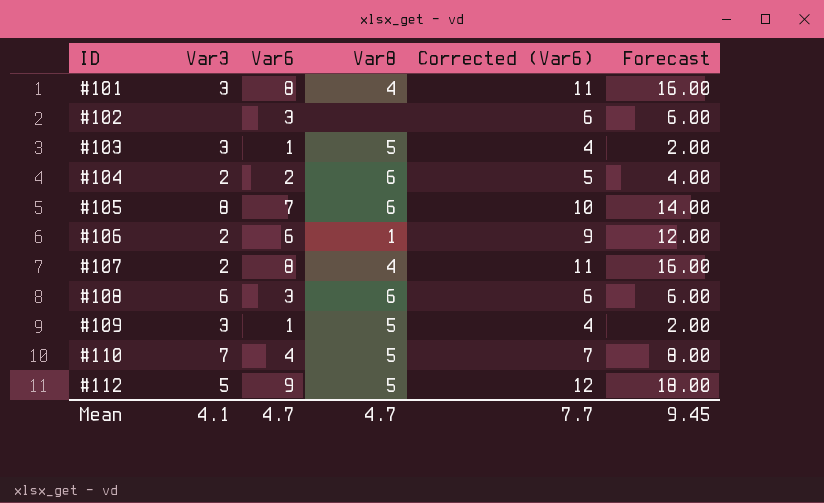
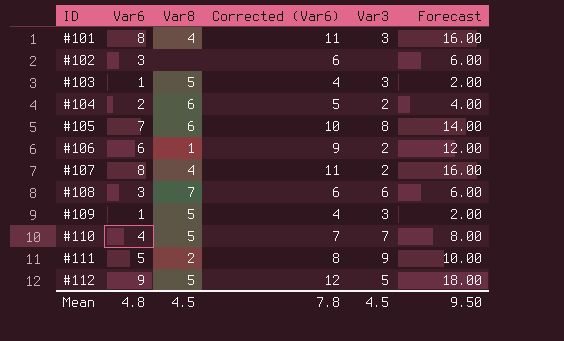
column Var3 | position: 2 -> 5
#108 | Var8: 6 -> 7
row #111: none -> 5 | 2 | 8 | 9 | 10.00
Mean | Var6: 4.7 -> 4.8
Mean | Var8: 4.7 -> 4.5
Mean | Corrected (Var6): 7.7 -> 7.8
Mean | Var3: 4.1 -> 4.5
Mean | Forecast: 9.45 -> 9.50

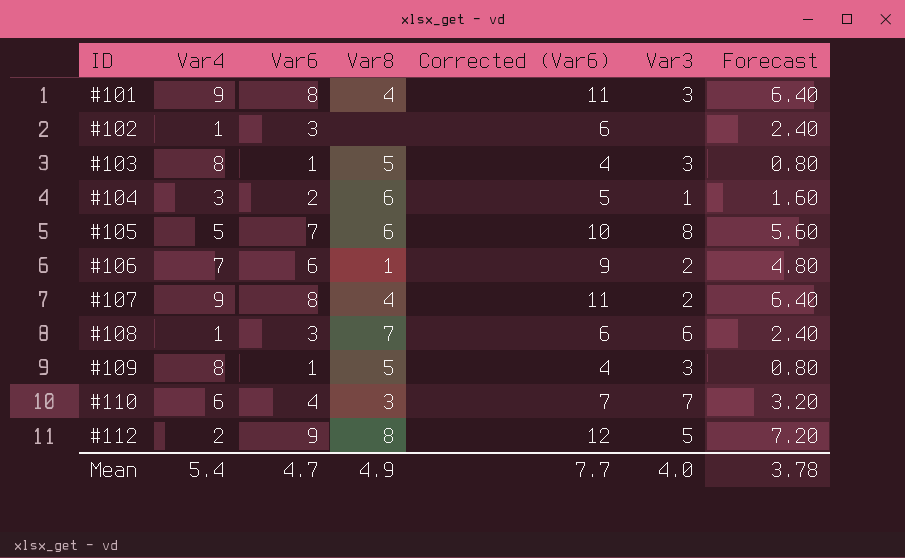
column Var4 | position: none -> 2
column Forecast | formula: [Var6] * 2 -> [Var6] * 0.8
row #111: 5 | 2 | 8 | 9 | 10.00 -> none
#104 | Var3: 2 -> 1
#110 | Var8: 5 -> 3
#112 | Var8: 5 -> 8
Mean | Var6: 4.8 -> 4.7
Mean | Var8: 4.5 -> 4.9
Mean | Corrected (Var6): 7.8 -> 7.7
Mean | Var3: 4.5 -> 4.0
Mean | Forecast: 9.50 -> 3.78

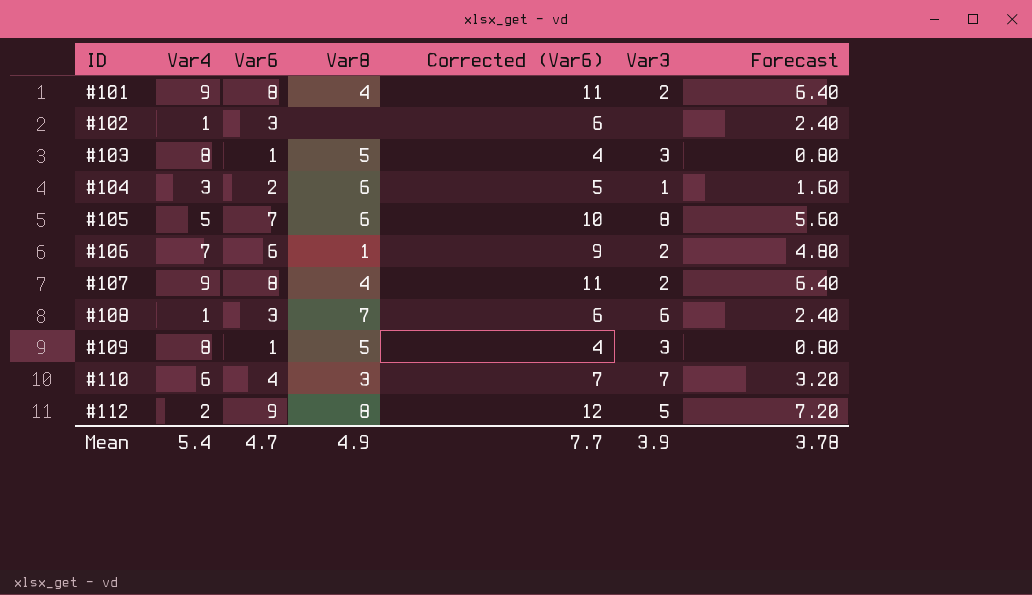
#101 | Var3: 3 -> 2
Mean | Var3: 4.0 -> 3.9

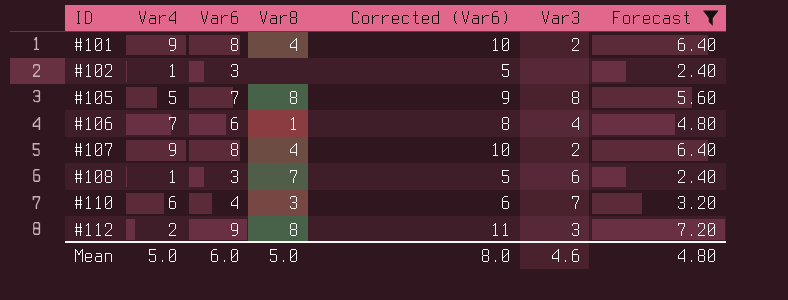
filter: none -> Forecast >= 2.40
column Corrected (Var6) | formula: [Var6] + 3 -> [Var6] + 2
#105 | Var8: 6 -> 8
#106 | Var3: 2 -> 4
#112 | Var3: 5 -> 3
Mean | Var4: 5.4 -> 5.0
Mean | Var6: 4.7 -> 6.0
Mean | Var8: 4.9 -> 5.0
Mean | Corrected (Var6): 7.7 -> 8.0
Mean | Var3: 3.9 -> 4.6
Mean | Forecast: 3.78 -> 4.80

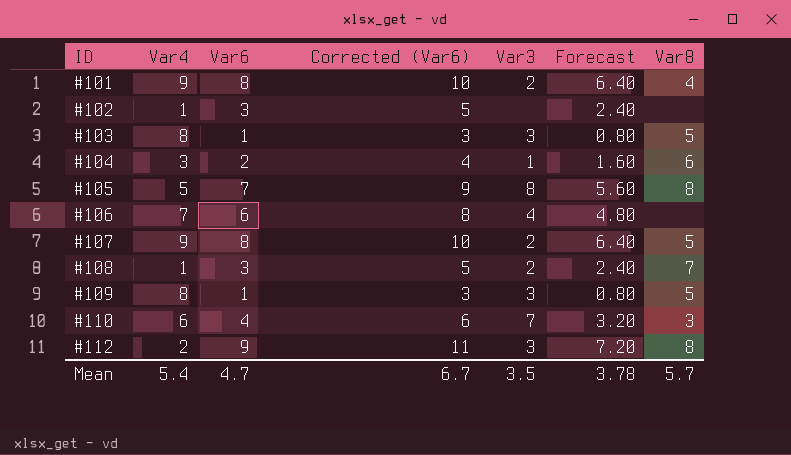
filter: Forecast >= 2.40 -> none
column Var8 | position: 4 -> 7
#106 | Var8: 1 -> none
#107 | Var8: 4 -> 5
#108 | Var3: 6 -> 2
Mean | Var4: 5.0 -> 5.4
Mean | Var6: 6.0 -> 4.7
Mean | Corrected (Var6): 8.0 -> 6.7
Mean | Var3: 4.6 -> 3.5
Mean | Forecast: 4.80 -> 3.78
Mean | Var8: 5.0 -> 5.7

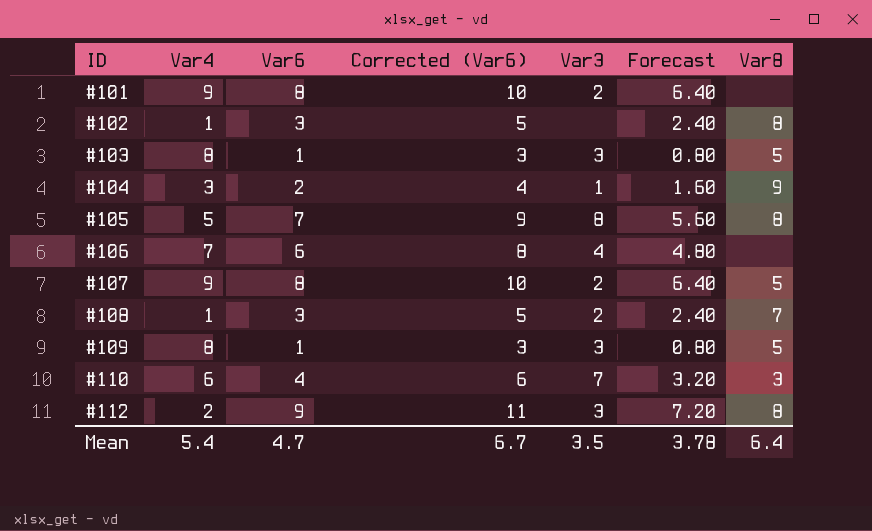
#101 | Var8: 4 -> none
#102 | Var8: none -> 8
#104 | Var8: 6 -> 9
Mean | Var8: 5.7 -> 6.4

